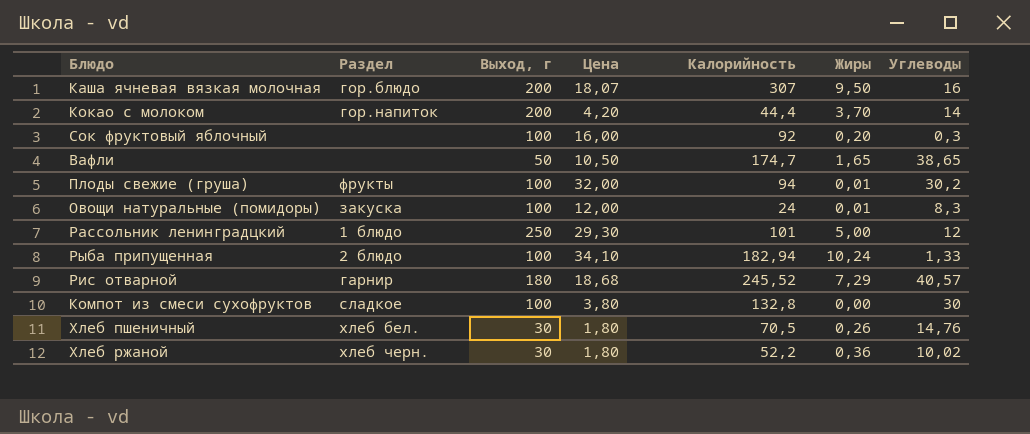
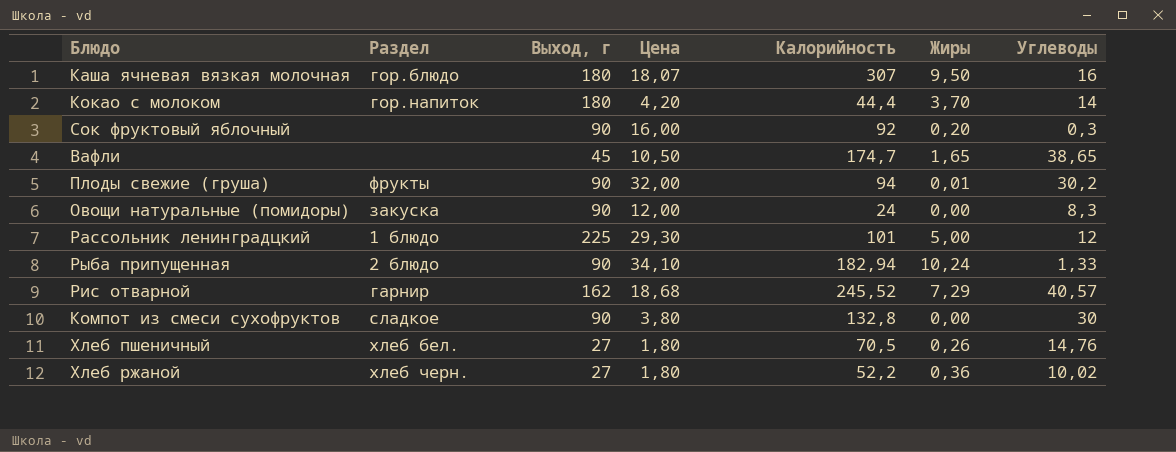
Каша ячневая вязкая молочная | Выход, г: 200 -> 180
Кокао с молоком | Выход, г: 200 -> 180
Сок фруктовый яблочный | Выход, г: 100 -> 90
Вафли | Выход, г: 50 -> 45
Плоды свежие (груша) | Выход, г: 100 -> 90
Овощи натуральные (помидоры) | Выход, г: 100 -> 90
Овощи натуральные (помидоры) | Жиры: 0,01 -> 0,00
Рассольник ленинградцкий | Выход, г: 250 -> 225
Рыба припущенная | Выход, г: 100 -> 90
Рис отварной | Выход, г: 180 -> 162
Компот из смеси сухофруктов | Выход, г: 100 -> 90
Хлеб пшеничный | Выход, г: 30 -> 27
Хлеб ржаной | Выход, г: 30 -> 27

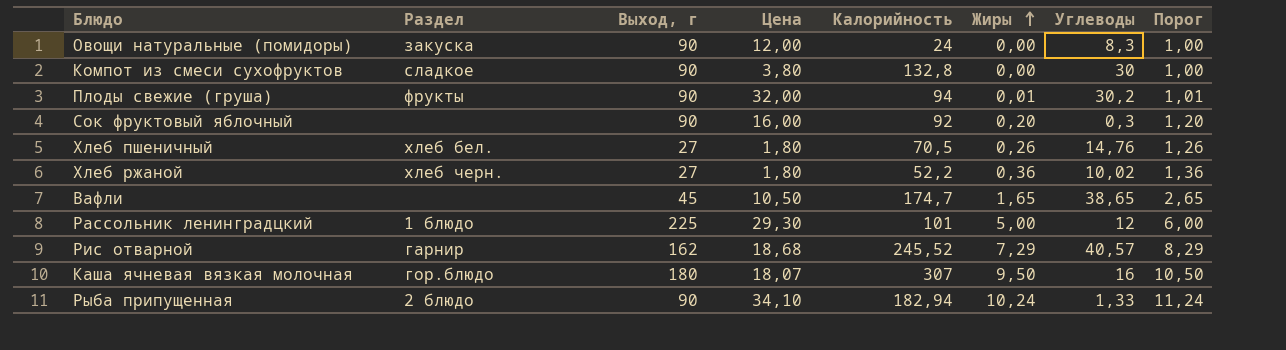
row order: none -> Жиры ascending
column Порог | formula: none -> [Жиры] + 1
row Кокао с молоком: гор.напиток | 180 | 4,20 | 44,4 | 3,70 | 14 -> none

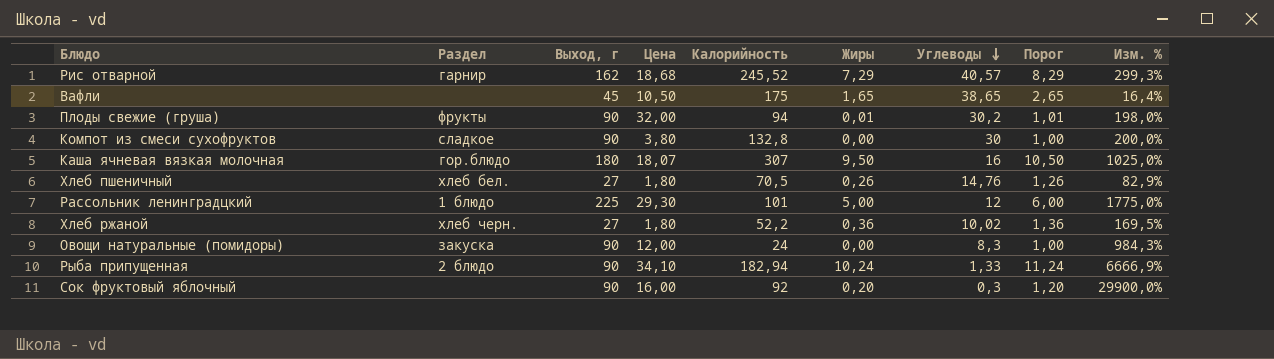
row order: Жиры ascending -> Углеводы descending
column Изм. % | formula: none -> ([Выход, г] - [Углеводы]) / [Углеводы]
Вафли | Калорийность: 174,7 -> 175

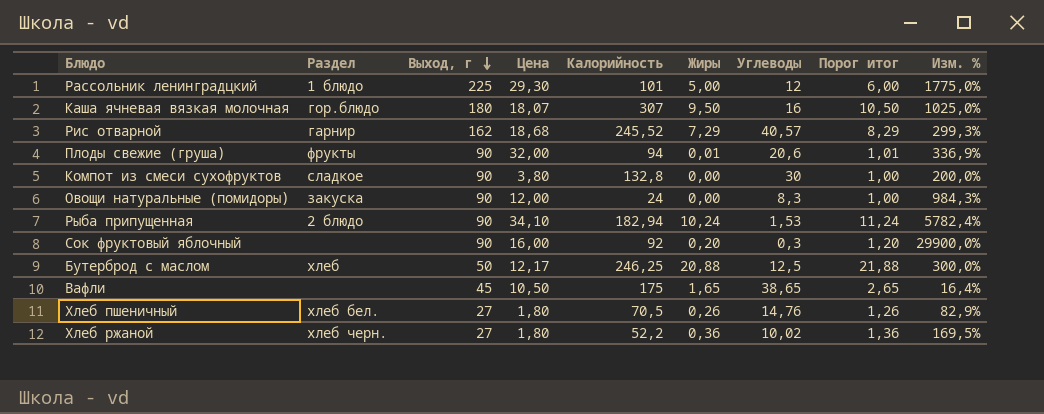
row order: Углеводы descending -> Выход, г descending
column name: Порог -> Порог итог
Плоды свежие (груша) | Углеводы: 30,2 -> 20,6
Плоды свежие (груша) | Изм. %: 198,0% -> 336,9%
Рыба припущенная | Углеводы: 1,33 -> 1,53
Рыба припущенная | Изм. %: 6666,9% -> 5782,4%
row Бутерброд с маслом: none -> хлеб | 50 | 12,17 | 246,25 | 20,88 | 12,5 | 21,88 | 300,0%

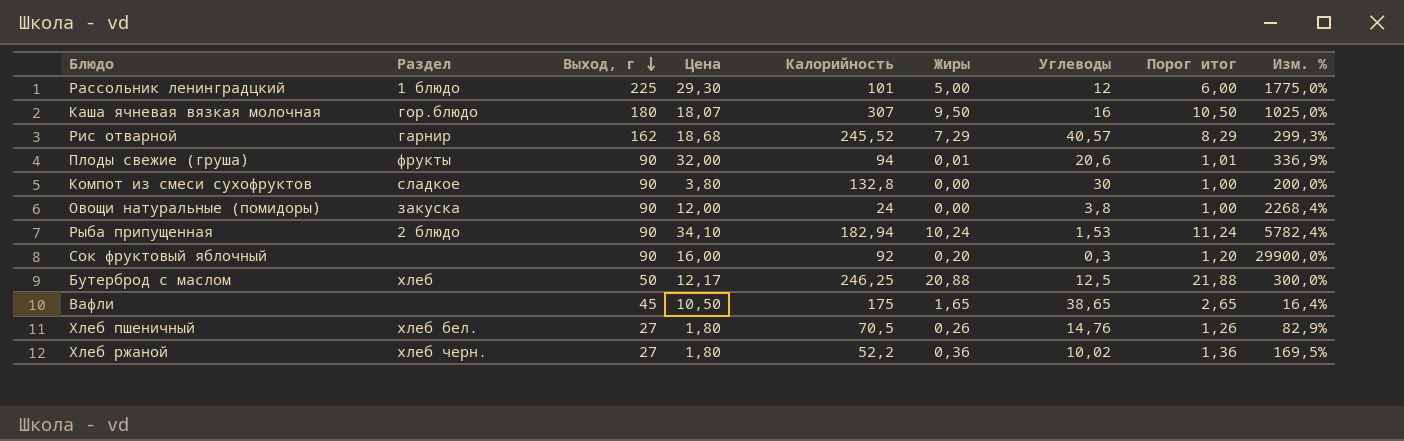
Овощи натуральные (помидоры) | Углеводы: 8,3 -> 3,8
Овощи натуральные (помидоры) | Изм. %: 984,3% -> 2268,4%

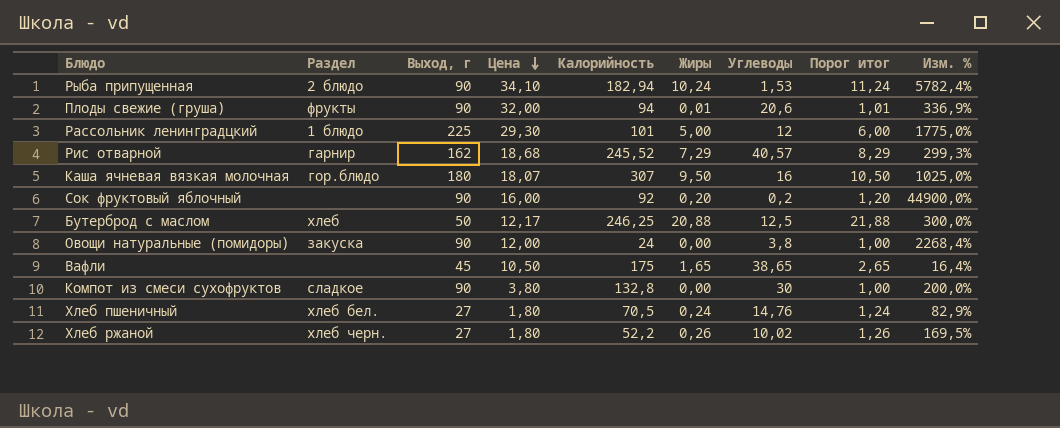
row order: Выход, г descending -> Цена descending
Сок фруктовый яблочный | Углеводы: 0,3 -> 0,2
Сок фруктовый яблочный | Изм. %: 29900,0% -> 44900,0%
Хлеб пшеничный | Жиры: 0,26 -> 0,24
Хлеб пшеничный | Порог итог: 1,26 -> 1,24
Хлеб ржаной | Жиры: 0,36 -> 0,26
Хлеб ржаной | Порог итог: 1,36 -> 1,26

